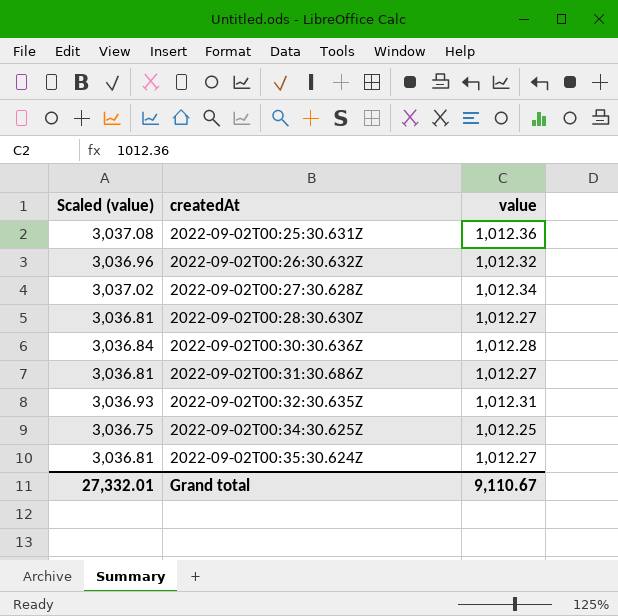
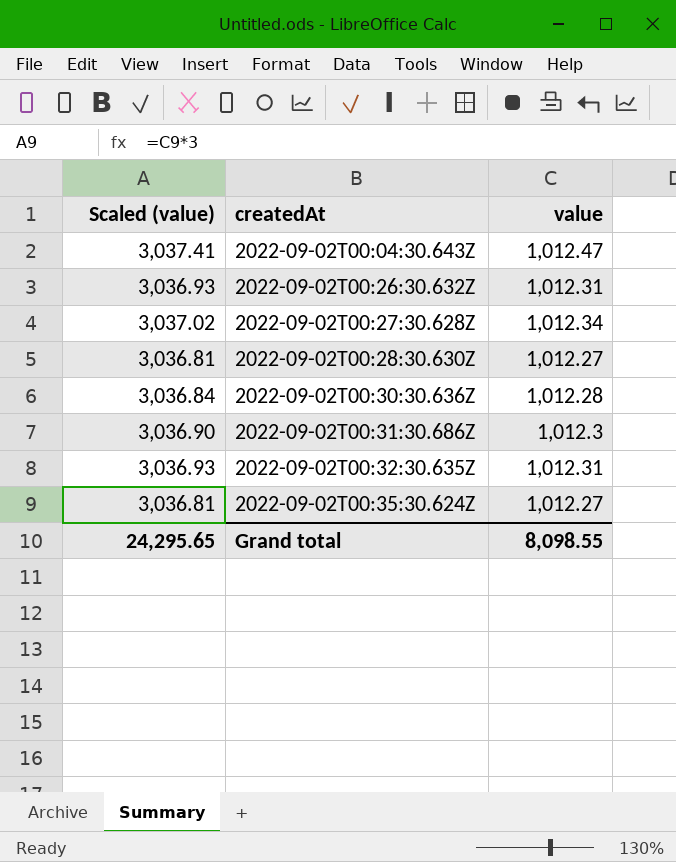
row 2022-09-02T00:25:30.631Z: 3,037.08 | 1,012.36 -> none
row 2022-09-02T00:34:30.625Z: 3,036.75 | 1,012.25 -> none
row 2022-09-02T00:04:30.643Z: none -> 3,037.41 | 1,012.47
2022-09-02T00:26:30.632Z | Scaled (value): 3,036.96 -> 3,036.93
2022-09-02T00:26:30.632Z | value: 1,012.32 -> 1,012.31
2022-09-02T00:31:30.686Z | Scaled (value): 3,036.81 -> 3,036.90
2022-09-02T00:31:30.686Z | value: 1,012.27 -> 1,012.3
Grand total | Scaled (value): 27,332.01 -> 24,295.65
Grand total | value: 9,110.67 -> 8,098.55

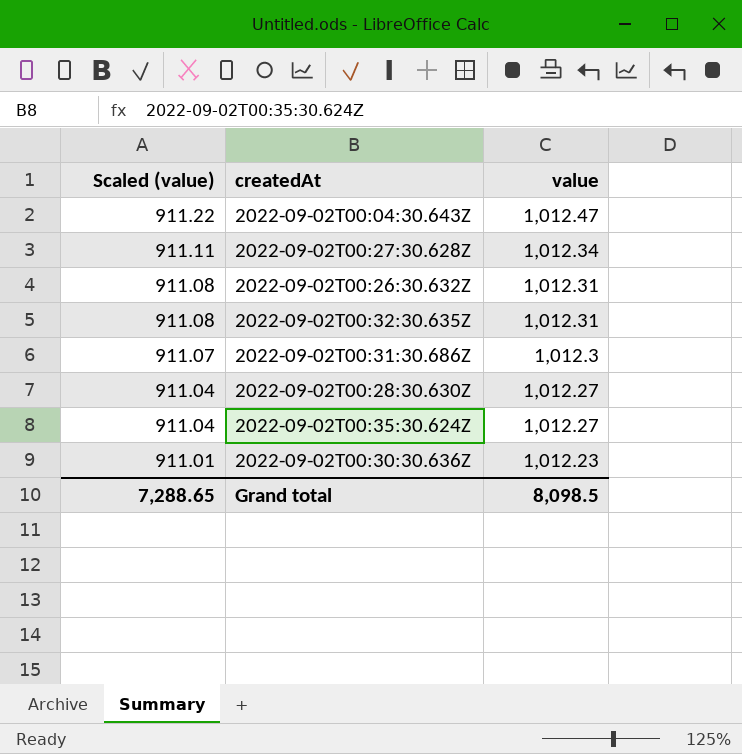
row order: createdAt ascending -> Scaled (value) descending
column Scaled (value) | formula: [value] * 3 -> [value] * 0.9
2022-09-02T00:30:30.636Z | value: 1,012.28 -> 1,012.23
Grand total | Scaled (value): 24,295.65 -> 7,288.65
Grand total | value: 8,098.55 -> 8,098.5

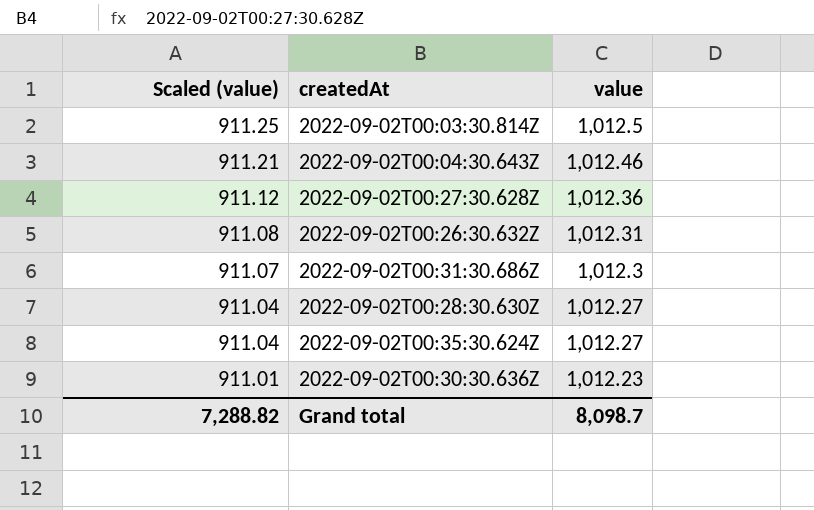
row 2022-09-02T00:32:30.635Z: 911.08 | 1,012.31 -> none
row 2022-09-02T00:03:30.814Z: none -> 911.25 | 1,012.5
2022-09-02T00:04:30.643Z | Scaled (value): 911.22 -> 911.21
2022-09-02T00:04:30.643Z | value: 1,012.47 -> 1,012.46
2022-09-02T00:27:30.628Z | Scaled (value): 911.11 -> 911.12
2022-09-02T00:27:30.628Z | value: 1,012.34 -> 1,012.36
Grand total | Scaled (value): 7,288.65 -> 7,288.82
Grand total | value: 8,098.5 -> 8,098.7

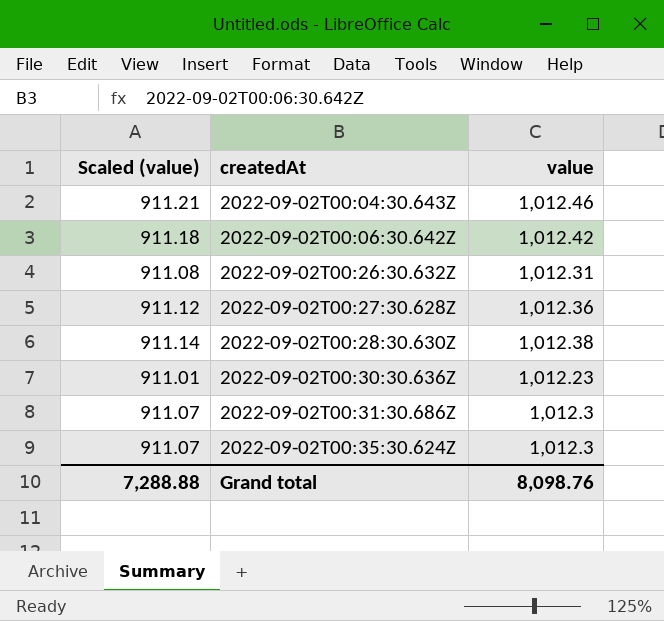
row order: Scaled (value) descending -> createdAt ascending
row 2022-09-02T00:03:30.814Z: 911.25 | 1,012.5 -> none
row 2022-09-02T00:06:30.642Z: none -> 911.18 | 1,012.42
2022-09-02T00:28:30.630Z | Scaled (value): 911.04 -> 911.14
2022-09-02T00:28:30.630Z | value: 1,012.27 -> 1,012.38
2022-09-02T00:35:30.624Z | Scaled (value): 911.04 -> 911.07
2022-09-02T00:35:30.624Z | value: 1,012.27 -> 1,012.3
Grand total | Scaled (value): 7,288.82 -> 7,288.88
Grand total | value: 8,098.7 -> 8,098.76

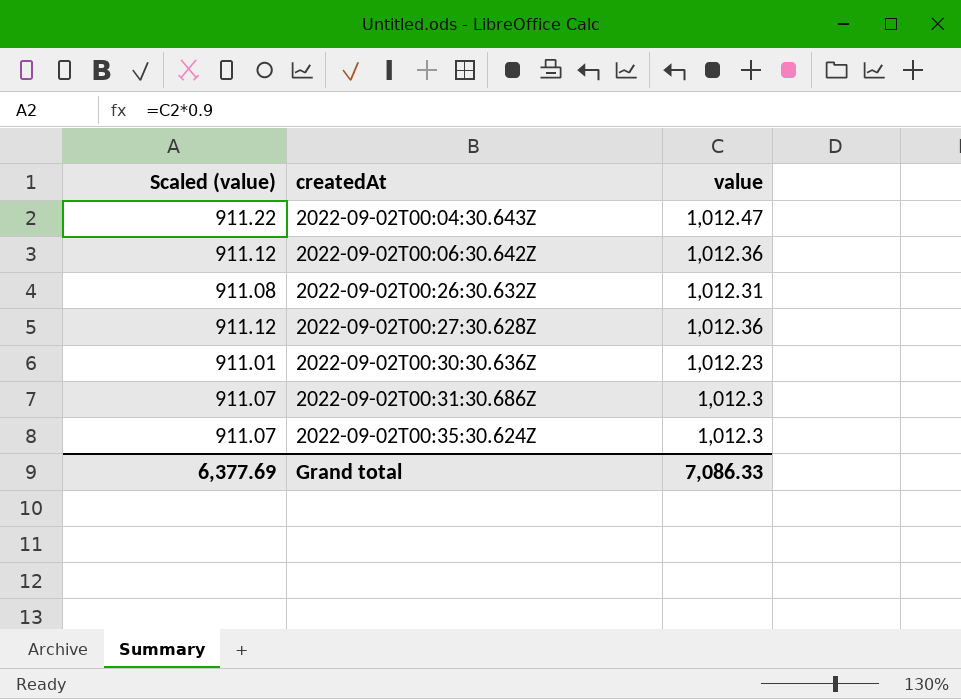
row 2022-09-02T00:28:30.630Z: 911.14 | 1,012.38 -> none
2022-09-02T00:04:30.643Z | Scaled (value): 911.21 -> 911.22
2022-09-02T00:04:30.643Z | value: 1,012.46 -> 1,012.47
2022-09-02T00:06:30.642Z | Scaled (value): 911.18 -> 911.12
2022-09-02T00:06:30.642Z | value: 1,012.42 -> 1,012.36
Grand total | Scaled (value): 7,288.88 -> 6,377.69
Grand total | value: 8,098.76 -> 7,086.33

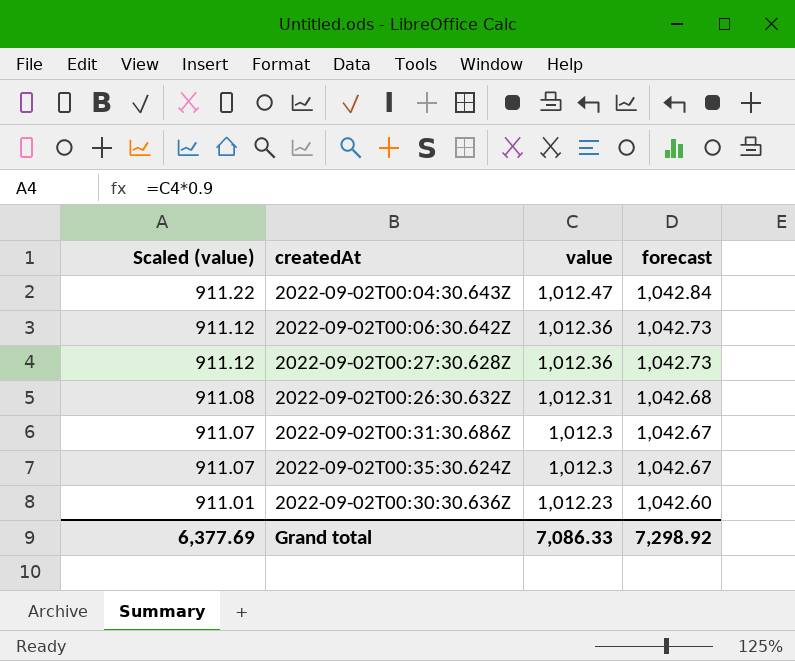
row order: createdAt ascending -> Scaled (value) descending
column forecast | formula: none -> [value] * 1.03

